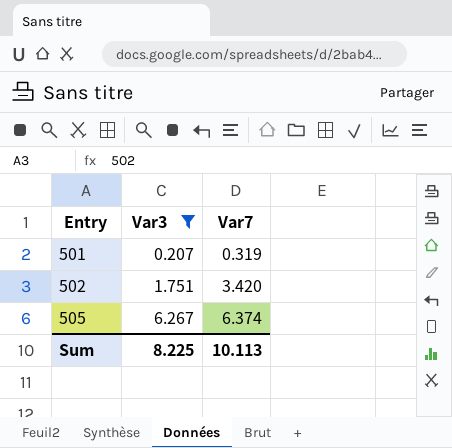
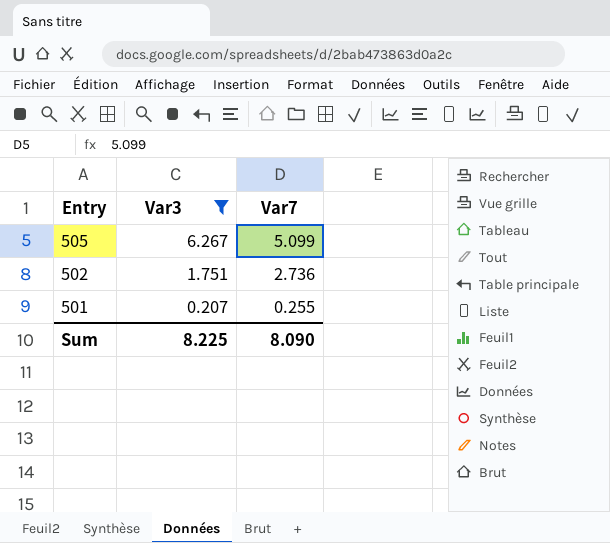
row order: Entry ascending -> Entry descending
505 | Var7: 6.374 -> 5.099
502 | Var7: 3.420 -> 2.736
501 | Var7: 0.319 -> 0.255
Sum | Var7: 10.113 -> 8.090

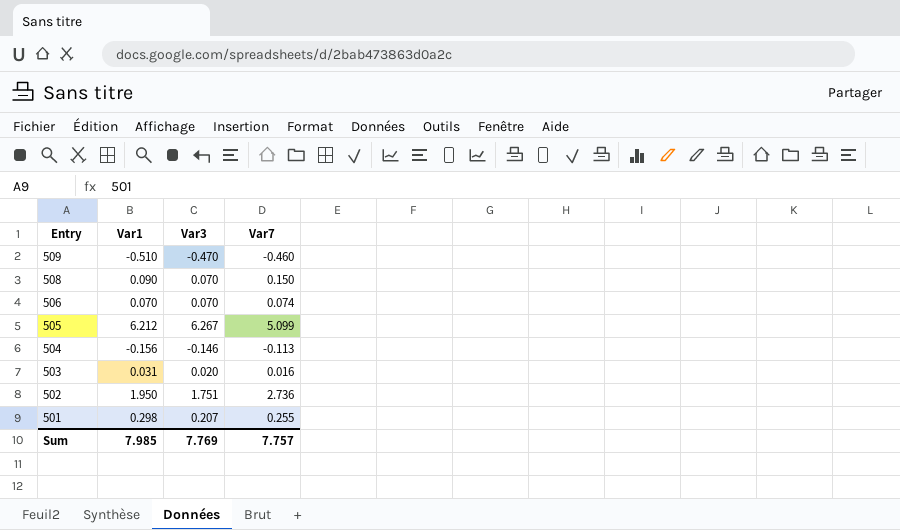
filter: Var3 >= 0.207 -> none
column Var1 | position: none -> 2
Sum | Var3: 8.225 -> 7.769
Sum | Var7: 8.090 -> 7.757

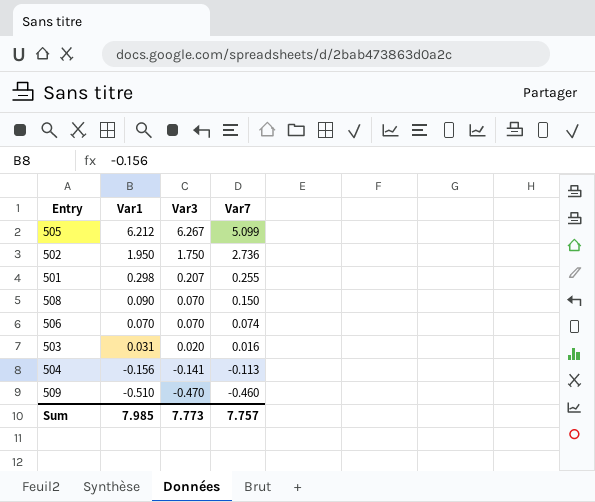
row order: Entry descending -> Var1 descending
502 | Var3: 1.751 -> 1.750
504 | Var3: -0.146 -> -0.141
Sum | Var3: 7.769 -> 7.773

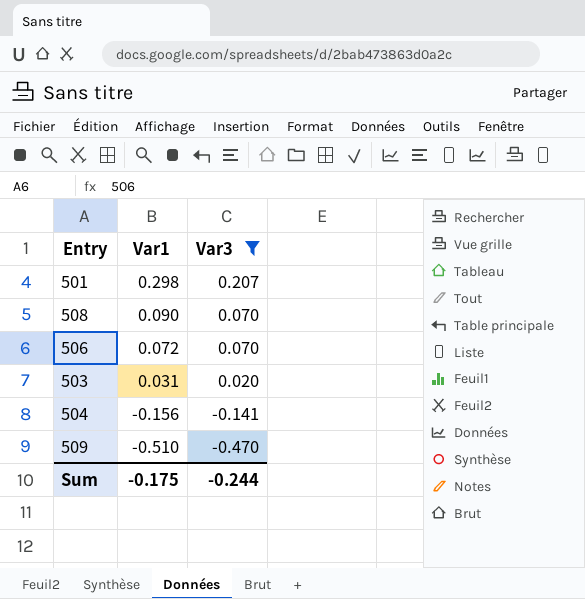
filter: none -> Var3 <= 0.207
column Var7 | position: 4 -> none
506 | Var1: 0.070 -> 0.072
Sum | Var1: 7.985 -> -0.175
Sum | Var3: 7.773 -> -0.244

